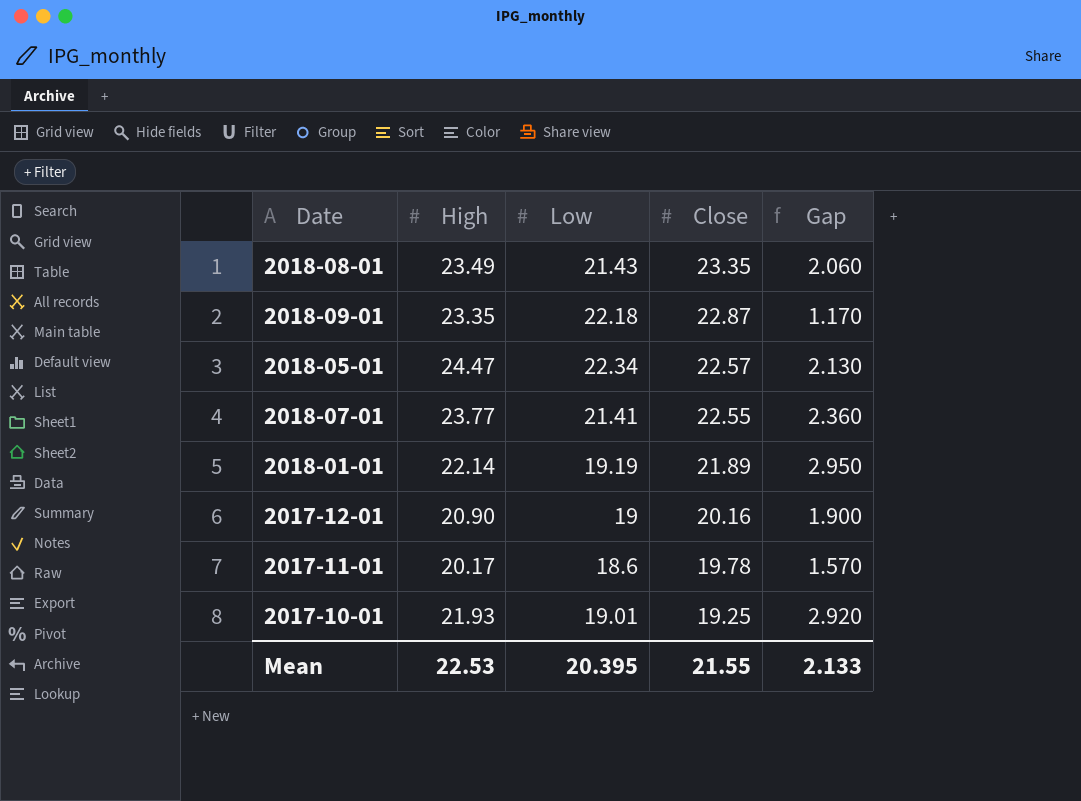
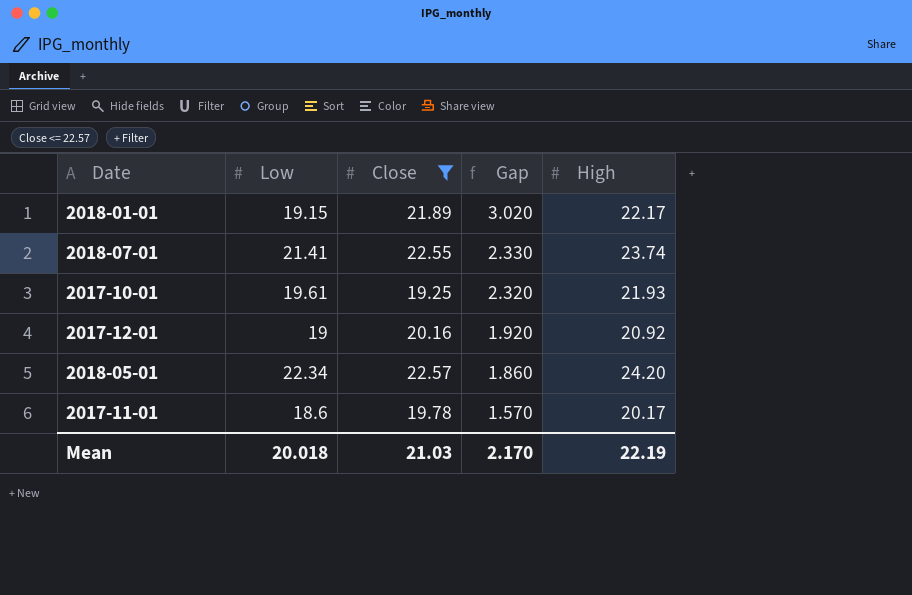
filter: none -> Close <= 22.57
row order: Close descending -> Gap descending
column High | position: 2 -> 5
2018-01-01 | Low: 19.19 -> 19.15
2018-01-01 | Gap: 2.950 -> 3.020
2018-01-01 | High: 22.14 -> 22.17
2018-07-01 | Gap: 2.360 -> 2.330
2018-07-01 | High: 23.77 -> 23.74
2017-10-01 | Low: 19.01 -> 19.61
2017-10-01 | Gap: 2.920 -> 2.320
2017-12-01 | Gap: 1.900 -> 1.920
2017-12-01 | High: 20.90 -> 20.92
2018-05-01 | Gap: 2.130 -> 1.860
2018-05-01 | High: 24.47 -> 24.20
Mean | Low: 20.395 -> 20.018
Mean | Close: 21.55 -> 21.03
Mean | Gap: 2.133 -> 2.170
Mean | High: 22.53 -> 22.19

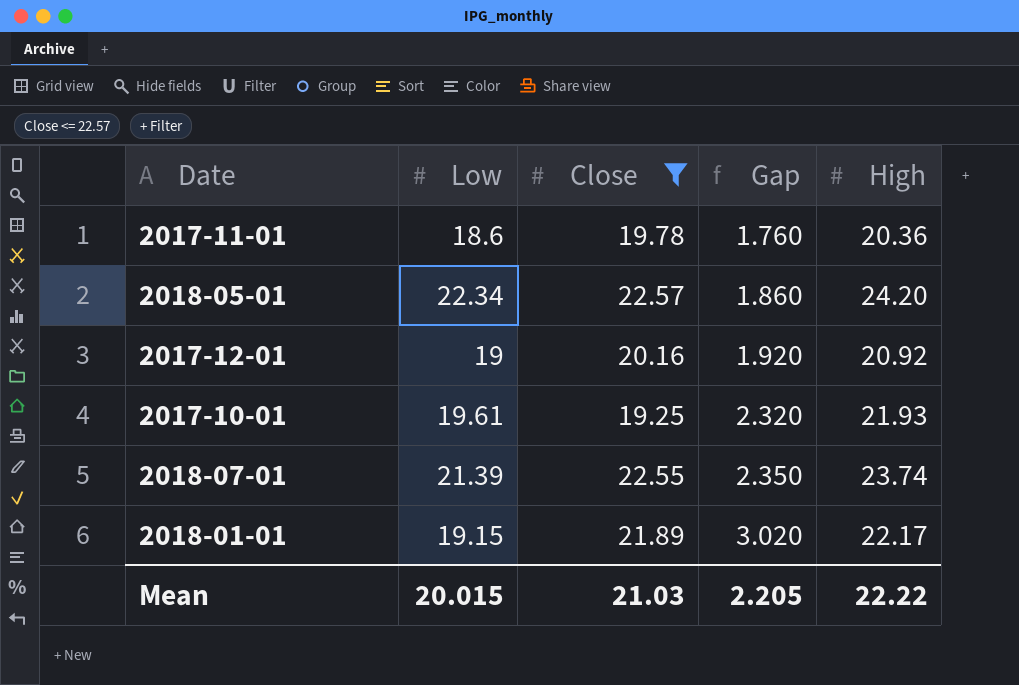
row order: Gap descending -> Gap ascending
2017-11-01 | Gap: 1.570 -> 1.760
2017-11-01 | High: 20.17 -> 20.36
2018-07-01 | Low: 21.41 -> 21.39
2018-07-01 | Gap: 2.330 -> 2.350
Mean | Low: 20.018 -> 20.015
Mean | Gap: 2.170 -> 2.205
Mean | High: 22.19 -> 22.22

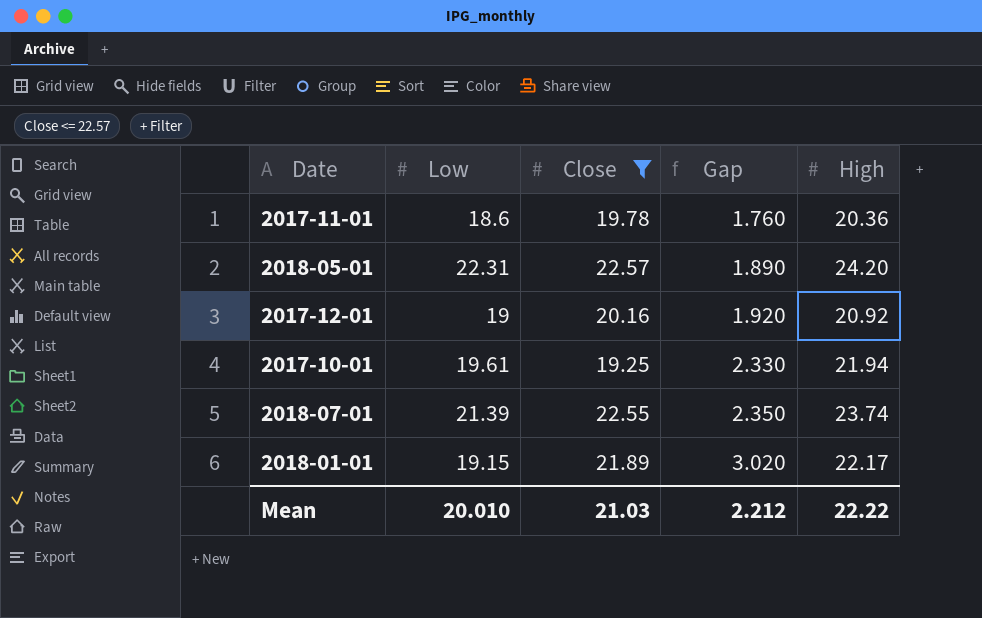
2018-05-01 | Low: 22.34 -> 22.31
2018-05-01 | Gap: 1.860 -> 1.890
2017-10-01 | Gap: 2.320 -> 2.330
2017-10-01 | High: 21.93 -> 21.94
Mean | Low: 20.015 -> 20.010
Mean | Gap: 2.205 -> 2.212

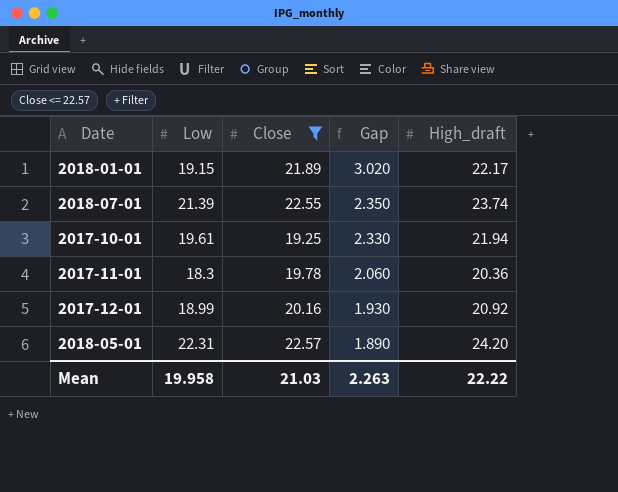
row order: Gap ascending -> Gap descending
column name: High -> High_draft
2017-11-01 | Low: 18.6 -> 18.3
2017-11-01 | Gap: 1.760 -> 2.060
2017-12-01 | Low: 19 -> 18.99
2017-12-01 | Gap: 1.920 -> 1.930
Mean | Low: 20.010 -> 19.958
Mean | Gap: 2.212 -> 2.263

